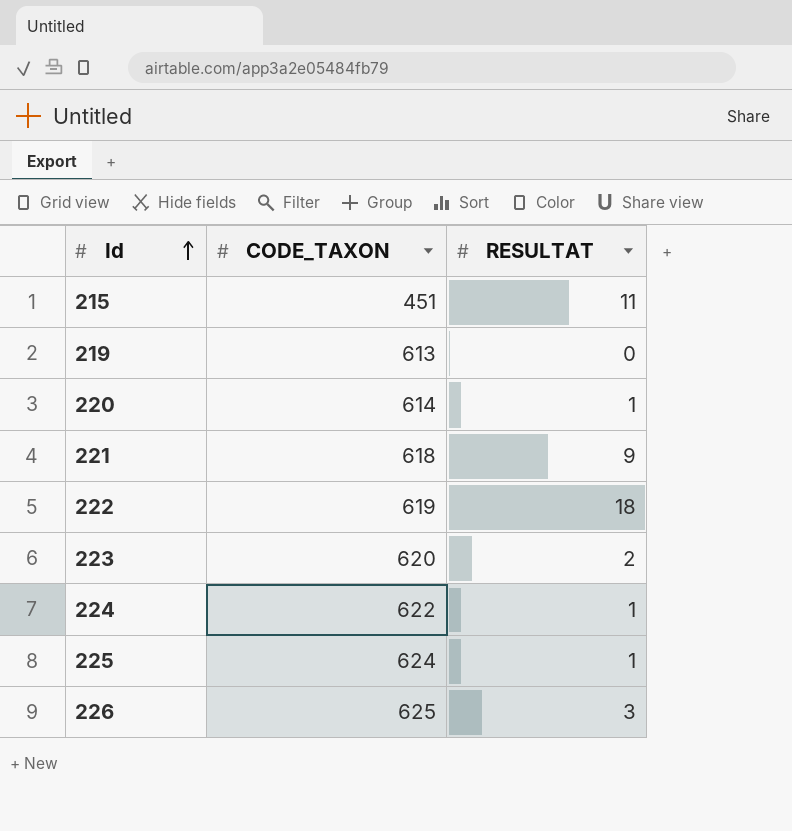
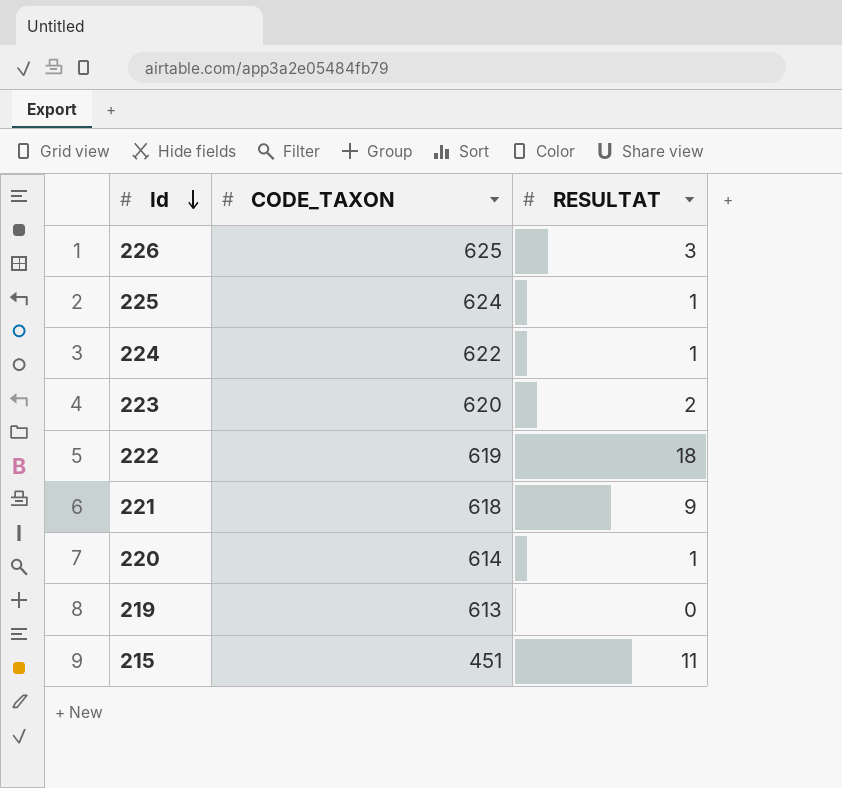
row order: Id ascending -> Id descending

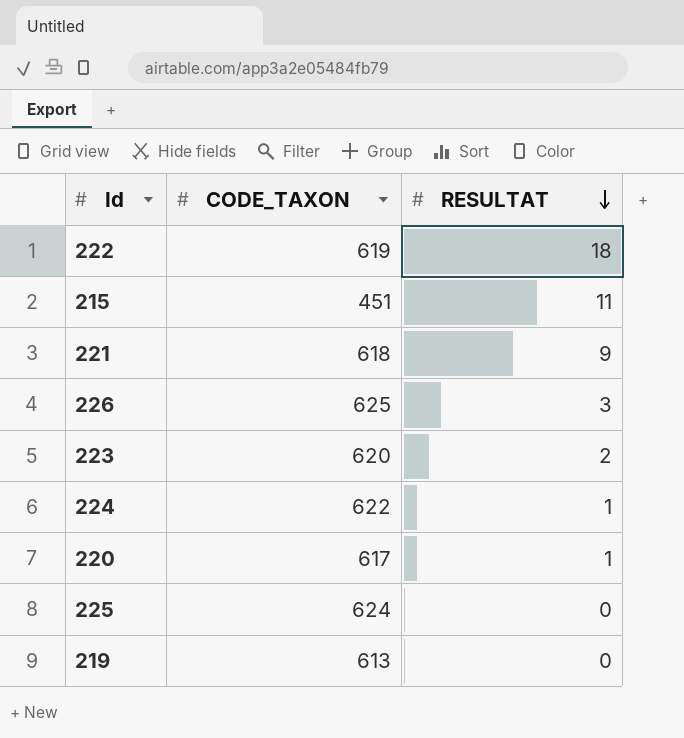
row order: Id descending -> RESULTAT descending
220 | CODE_TAXON: 614 -> 617
225 | RESULTAT: 1 -> 0

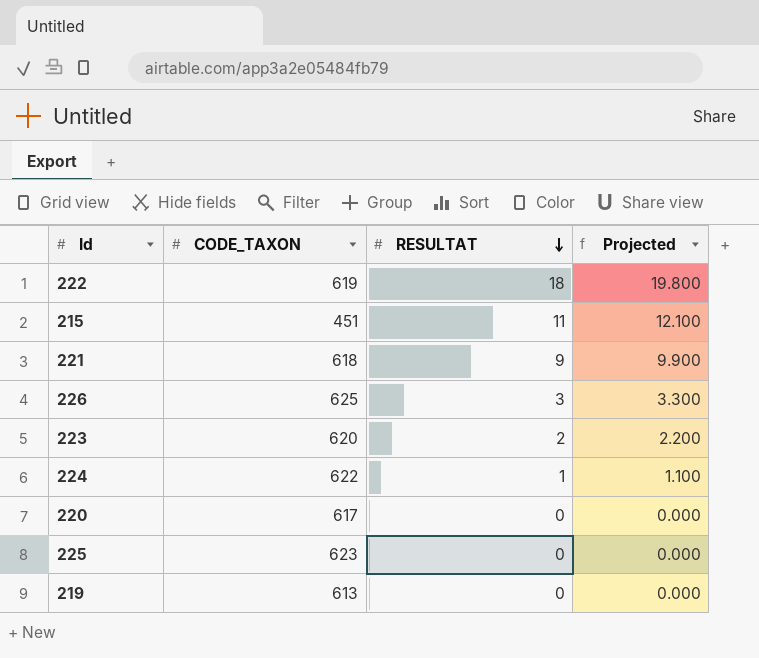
column Projected | formula: none -> [RESULTAT] * 1.1
220 | RESULTAT: 1 -> 0
225 | CODE_TAXON: 624 -> 623

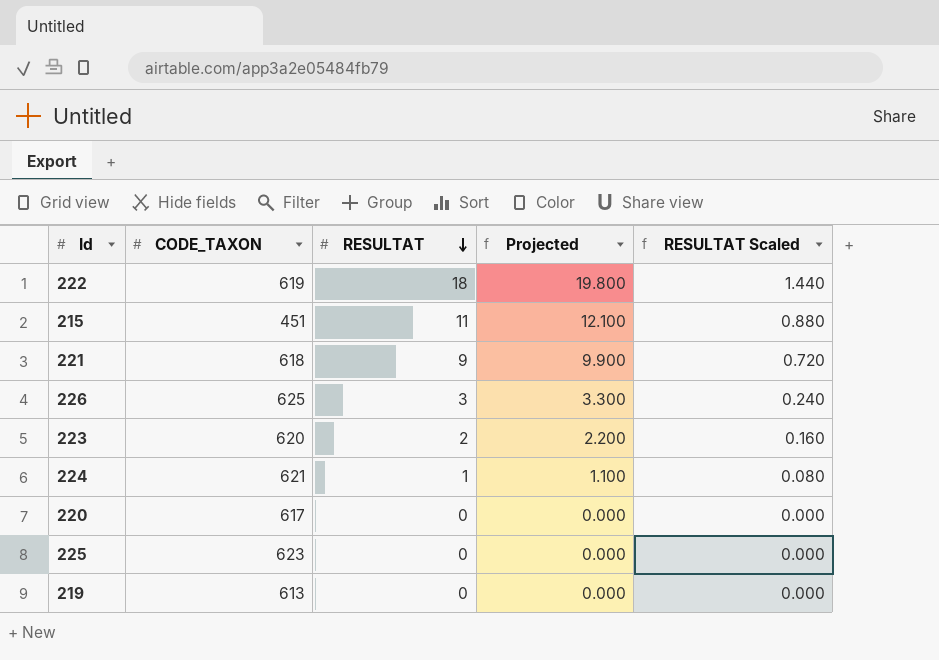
column RESULTAT Scaled | formula: none -> [RESULTAT] * 0.08
224 | CODE_TAXON: 622 -> 621

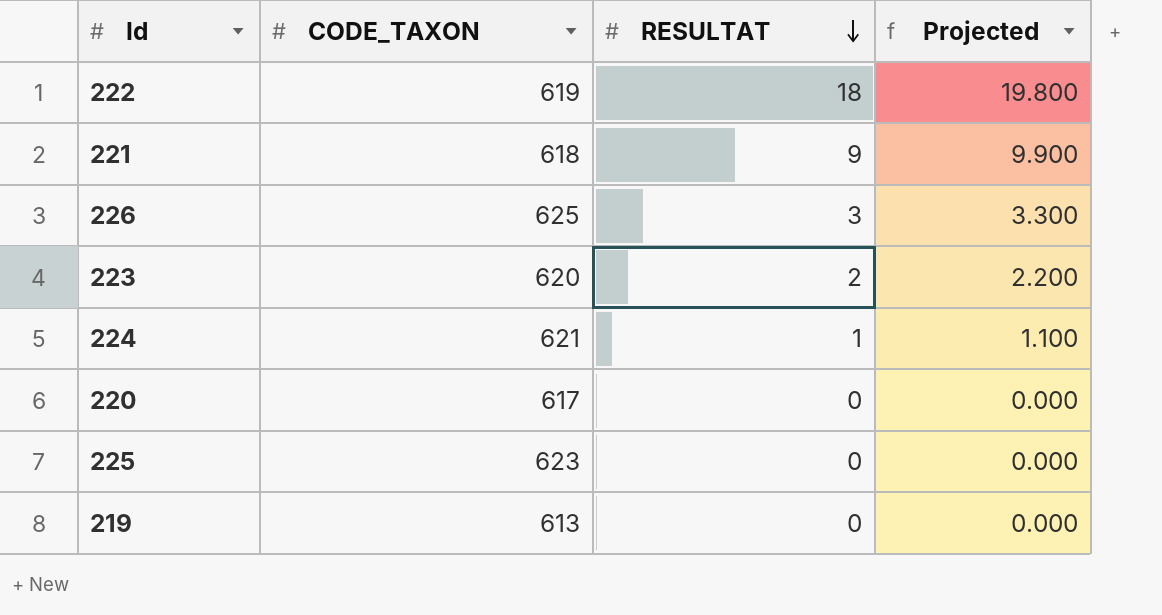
column RESULTAT Scaled | formula: [RESULTAT] * 0.08 -> none
row 215: 451 | 11 | 12.100 | 0.880 -> none

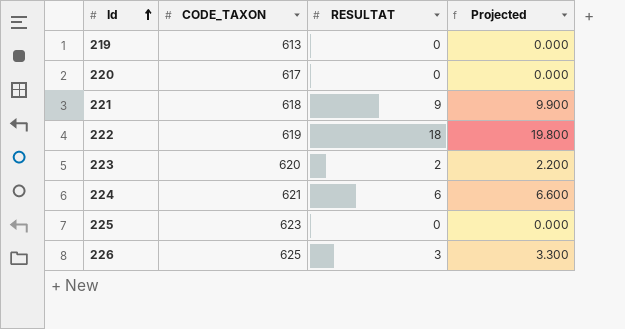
row order: RESULTAT descending -> Id ascending
224 | RESULTAT: 1 -> 6
224 | Projected: 1.100 -> 6.600

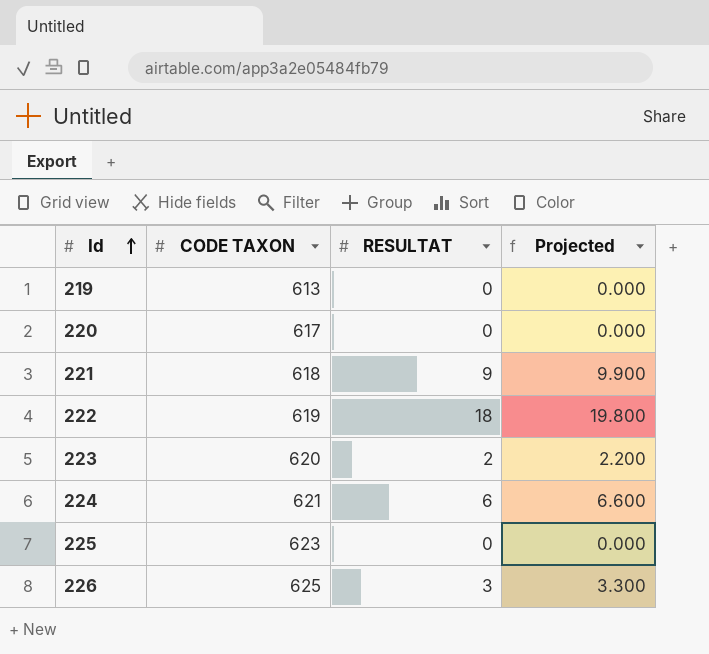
column name: CODE_TAXON -> CODE TAXON

